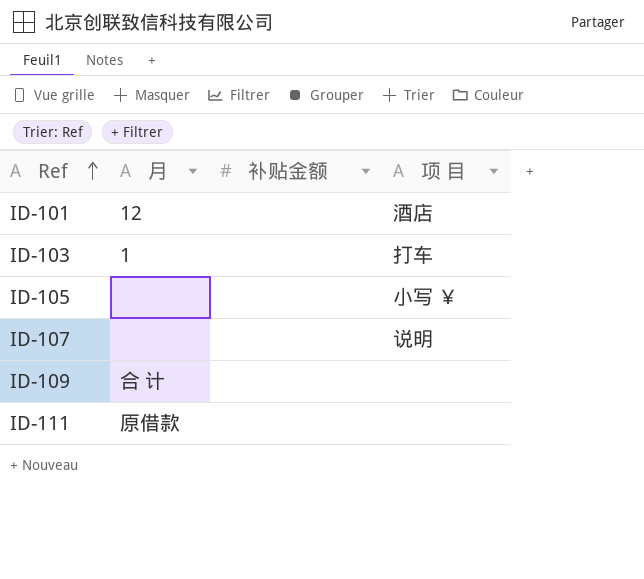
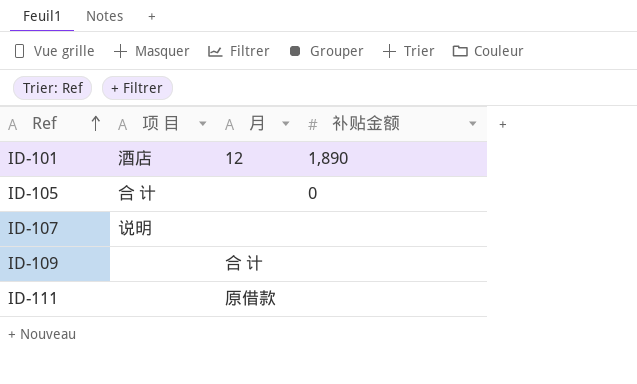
column 项 目 | position: 4 -> 2
row ID-103: 1 | none | 打车 -> none
ID-101 | 补贴金额: none -> 1,890
ID-105 | 项 目: 小写 ￥ -> 合 计
ID-105 | 补贴金额: none -> 0

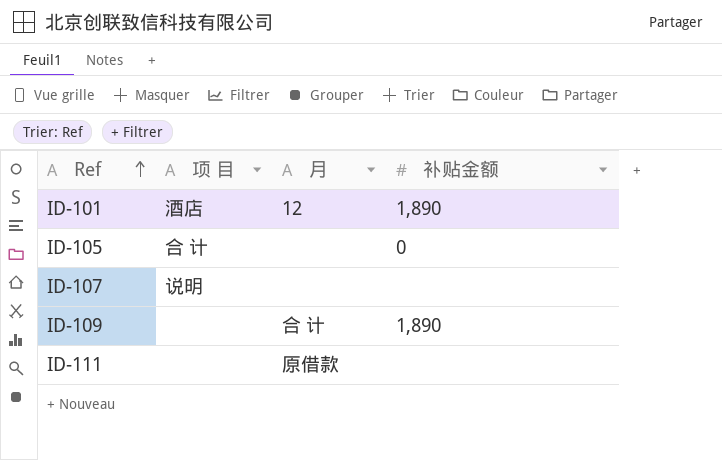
ID-109 | 补贴金额: none -> 1,890

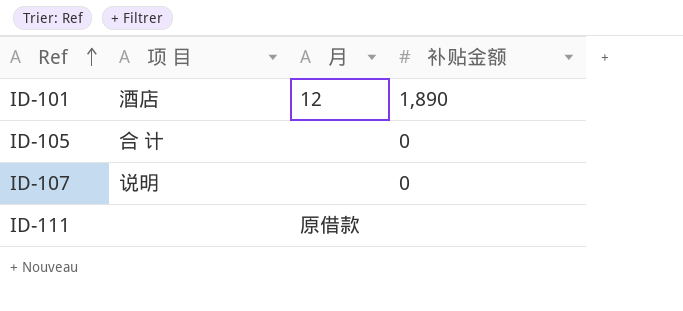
row ID-109: none | 合 计 | 1,890 -> none
ID-107 | 补贴金额: none -> 0

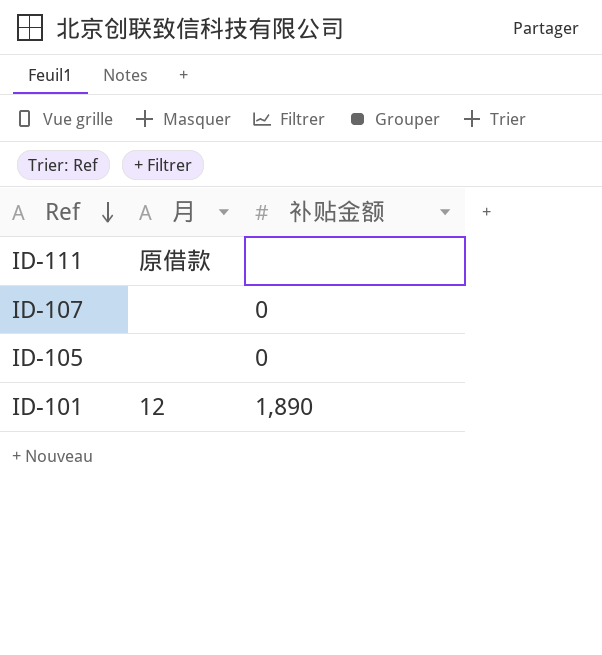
row order: Ref ascending -> Ref descending
column 项 目 | position: 2 -> none

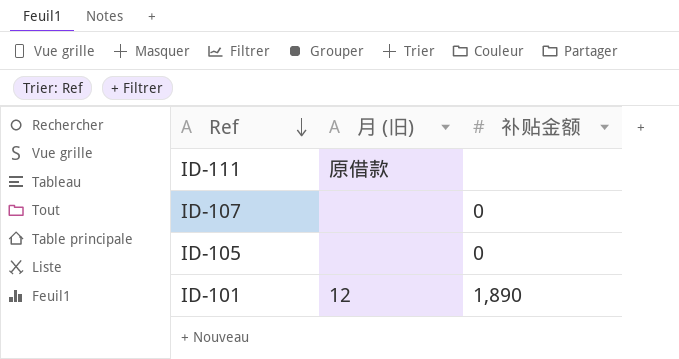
column name: 月 -> 月 (旧)

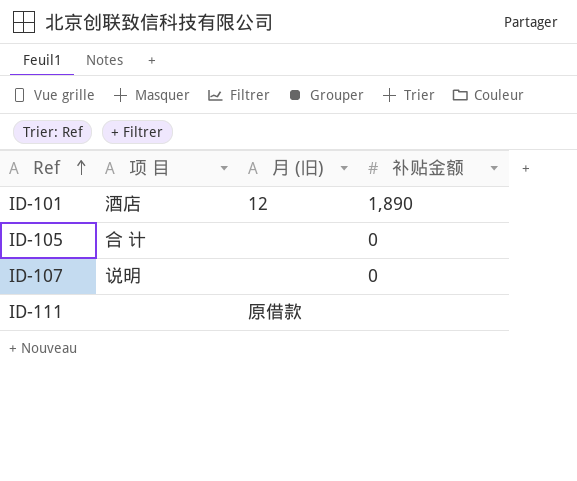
row order: Ref descending -> Ref ascending
column 项 目 | position: none -> 2

